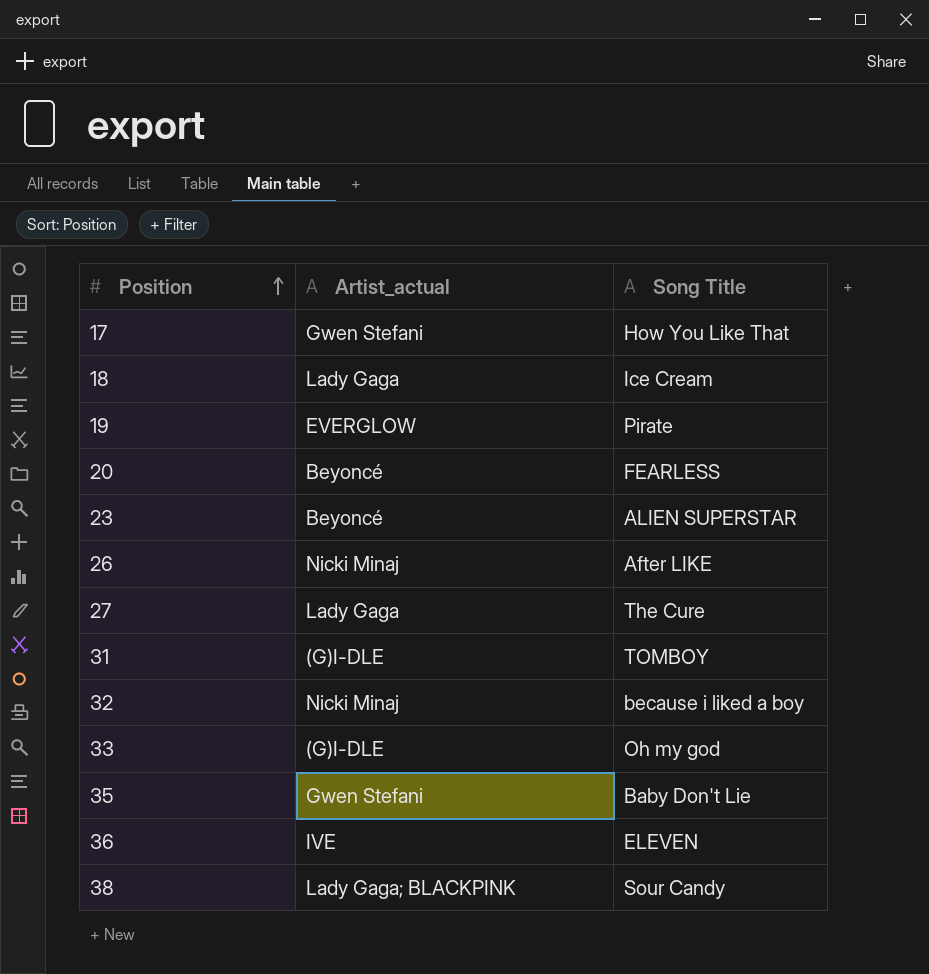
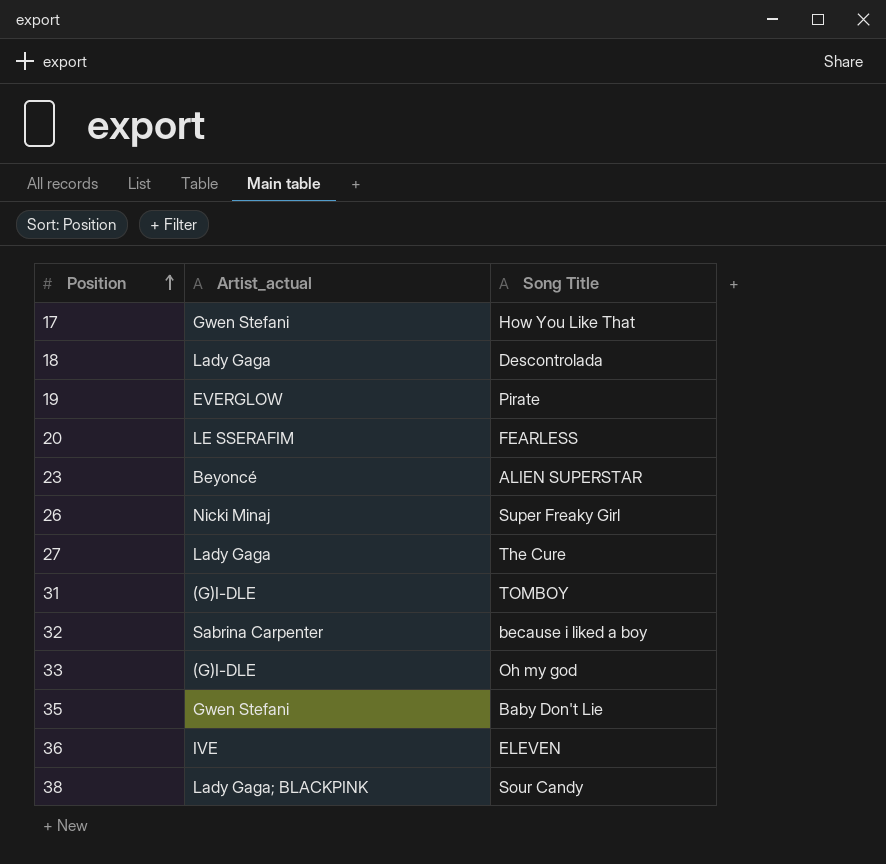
18 | Song Title: Ice Cream -> Descontrolada
20 | Artist_actual: Beyoncé -> LE SSERAFIM
26 | Song Title: After LIKE -> Super Freaky Girl
32 | Artist_actual: Nicki Minaj -> Sabrina Carpenter

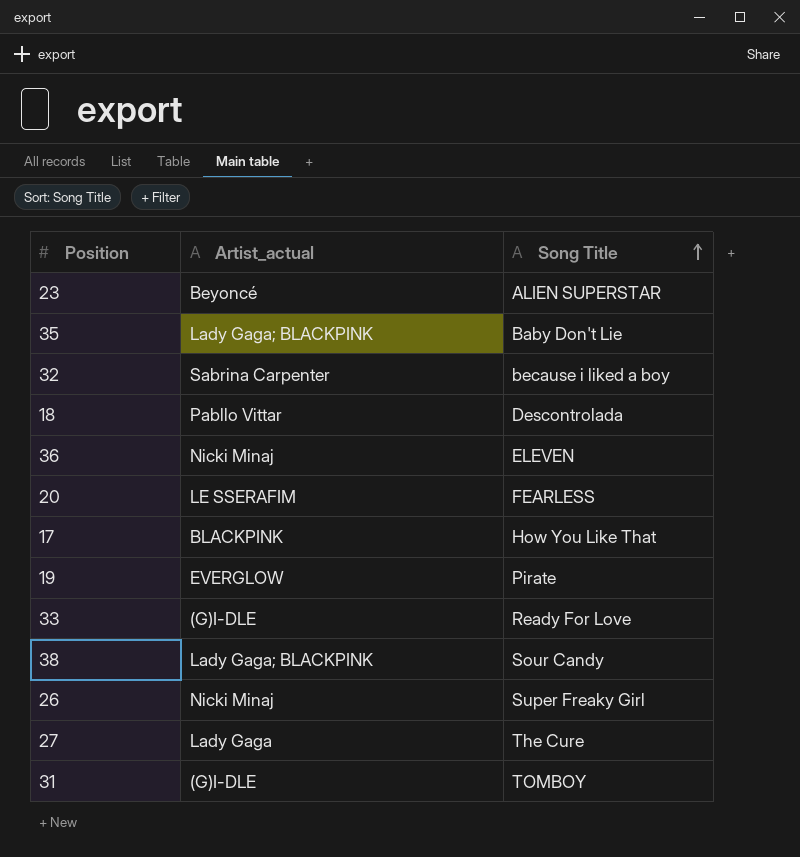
row order: Position ascending -> Song Title ascending
35 | Artist_actual: Gwen Stefani -> Lady Gaga; BLACKPINK
18 | Artist_actual: Lady Gaga -> Pabllo Vittar
36 | Artist_actual: IVE -> Nicki Minaj
17 | Artist_actual: Gwen Stefani -> BLACKPINK
33 | Song Title: Oh my god -> Ready For Love

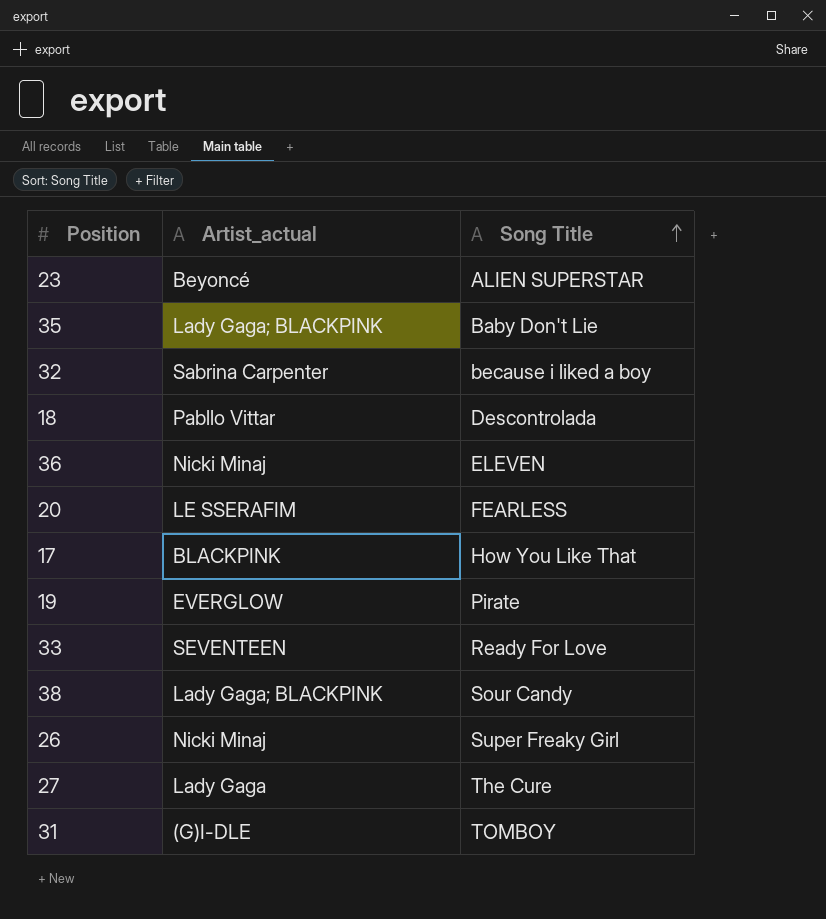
33 | Artist_actual: (G)I-DLE -> SEVENTEEN

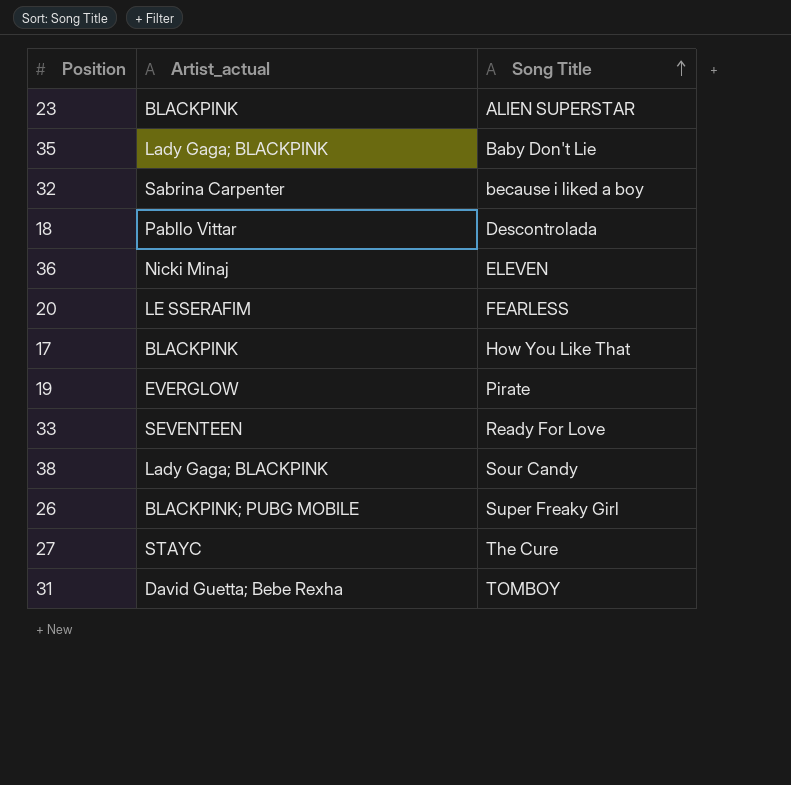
23 | Artist_actual: Beyoncé -> BLACKPINK
26 | Artist_actual: Nicki Minaj -> BLACKPINK; PUBG MOBILE
27 | Artist_actual: Lady Gaga -> STAYC
31 | Artist_actual: (G)I-DLE -> David Guetta; Bebe Rexha

